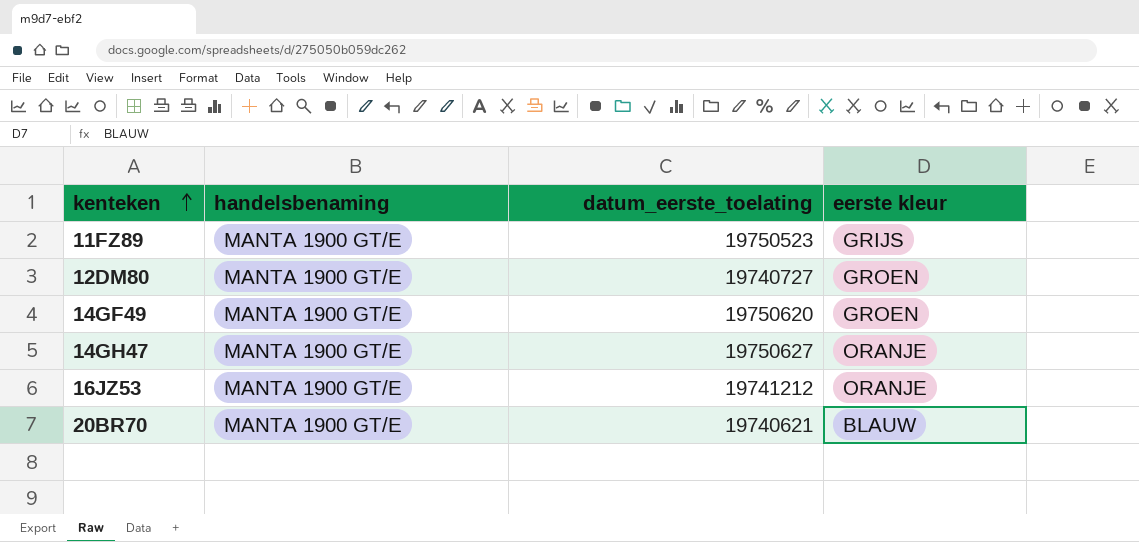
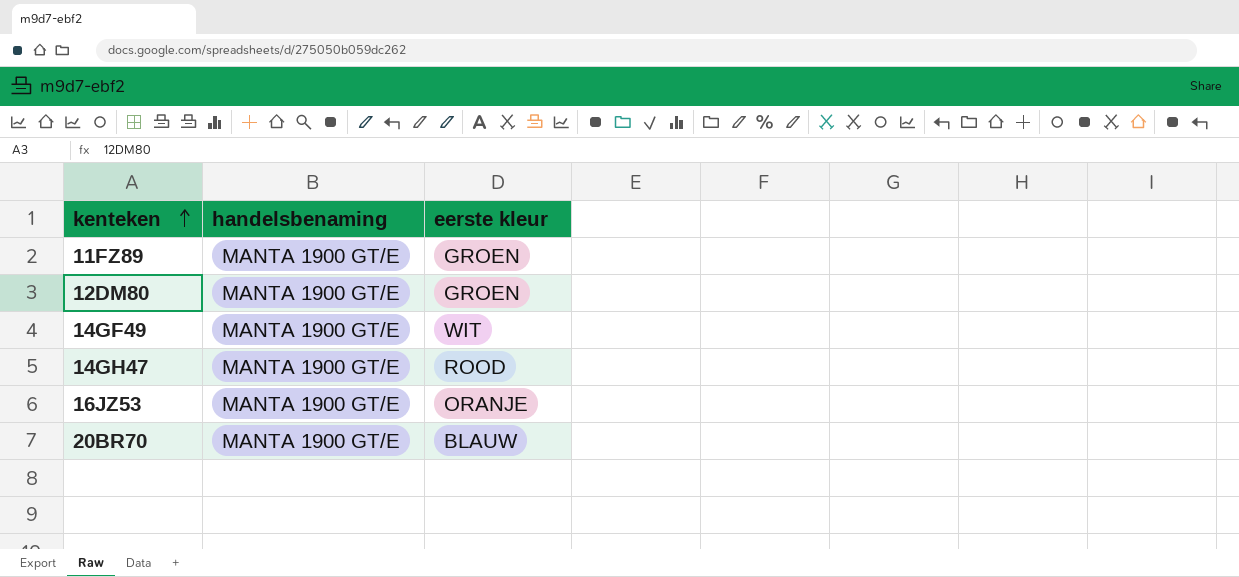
column datum_eerste_toelating | position: 3 -> none
11FZ89 | eerste kleur: GRIJS -> GROEN
14GF49 | eerste kleur: GROEN -> WIT
14GH47 | eerste kleur: ORANJE -> ROOD

